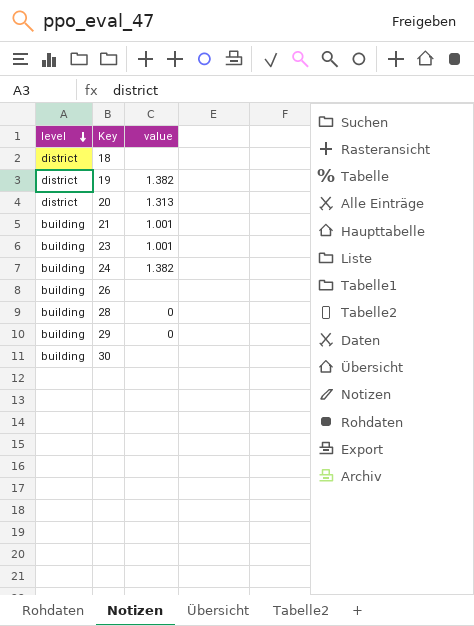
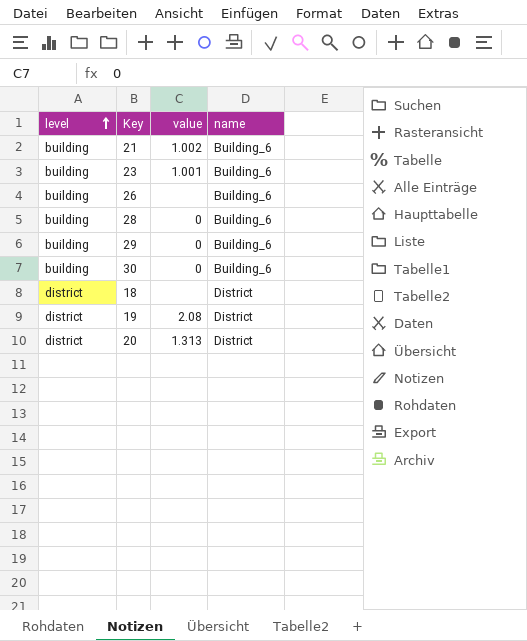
row order: level descending -> level ascending
column name | position: none -> 4
row 24: building | 1.382 -> none
21 | value: 1.001 -> 1.002
30 | value: none -> 0
19 | value: 1.382 -> 2.08

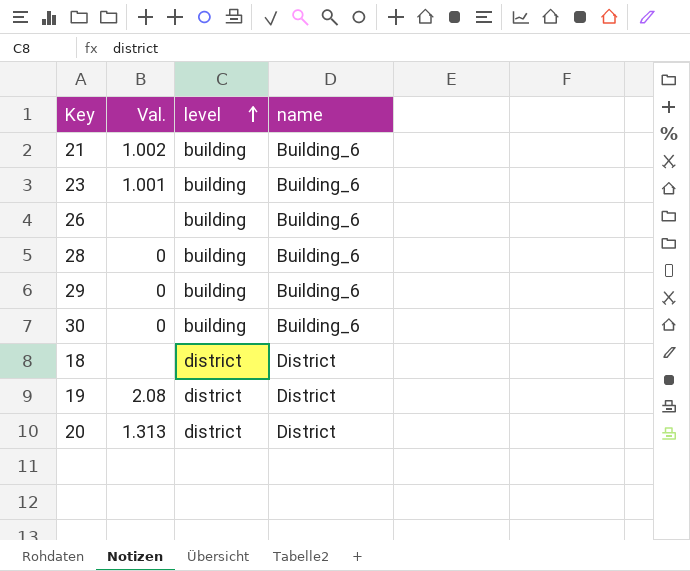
column name: value -> Val.
column level | position: 1 -> 3

